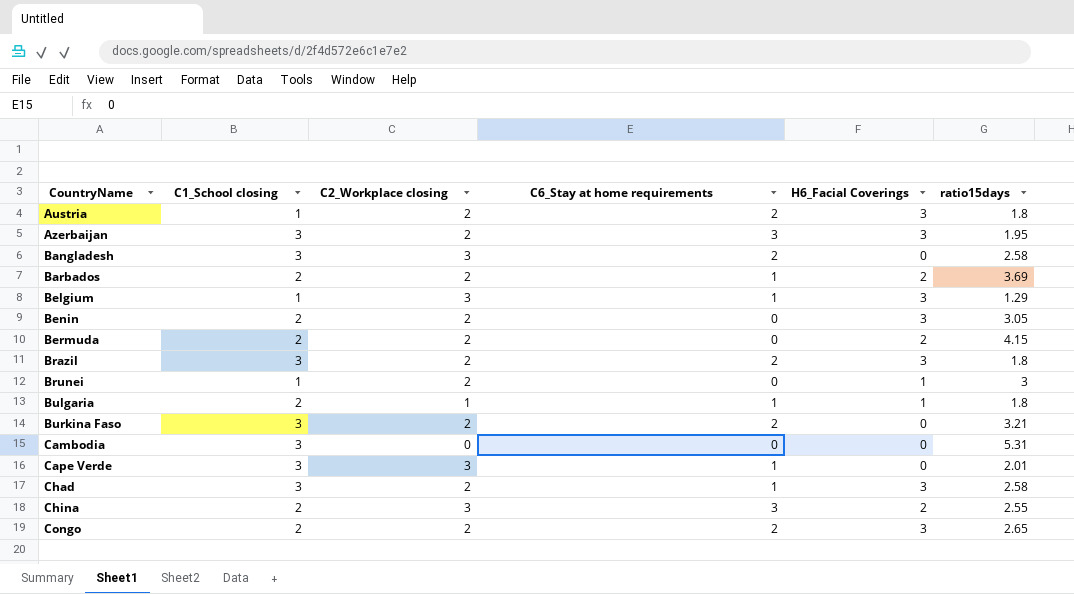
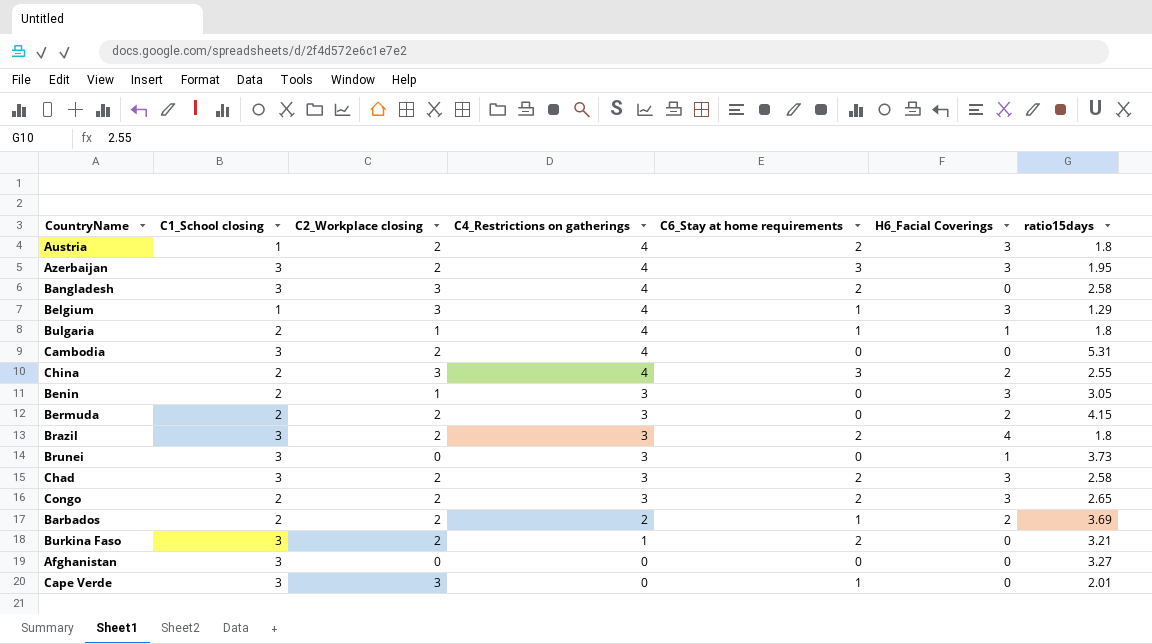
row order: CountryName ascending -> C4_Restrictions on gatherings descending
column C4_Restrictions on gatherings | position: none -> 4
Cambodia | C2_Workplace closing: 0 -> 2
Benin | C2_Workplace closing: 2 -> 1
Brazil | H6_Facial Coverings: 3 -> 4
Brunei | C1_School closing: 1 -> 3
Brunei | C2_Workplace closing: 2 -> 0
Brunei | ratio15days: 3 -> 3.73
Chad | C6_Stay at home requirements: 1 -> 2
row Afghanistan: none -> 3 | 0 | 0 | 0 | 0 | 3.27

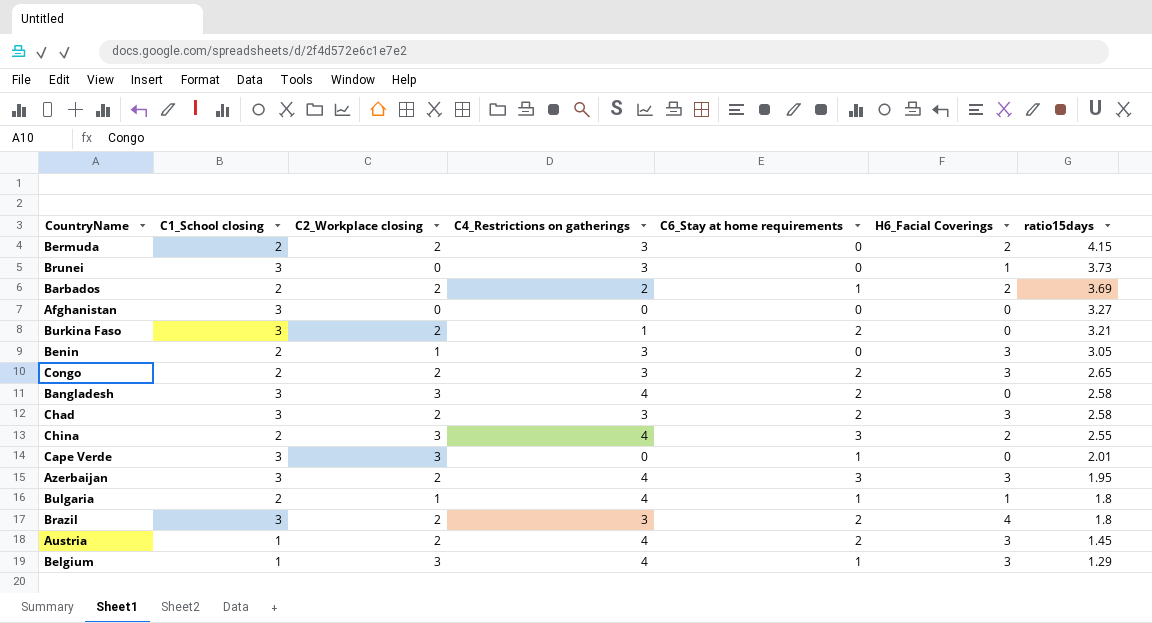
row order: C4_Restrictions on gatherings descending -> ratio15days descending
row Cambodia: 3 | 2 | 4 | 0 | 0 | 5.31 -> none
Austria | ratio15days: 1.8 -> 1.45

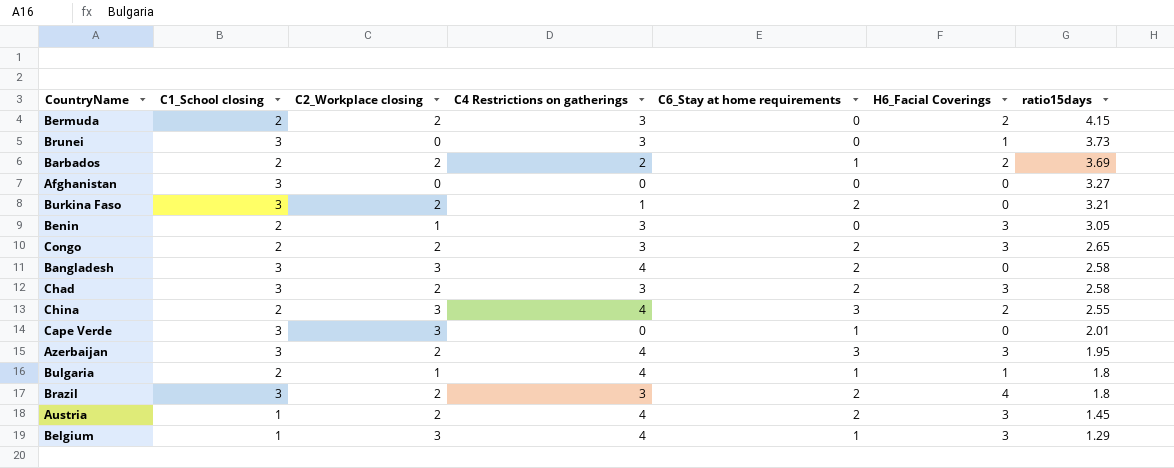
column name: C4_Restrictions on gatherings -> C4 Restrictions on gatherings

